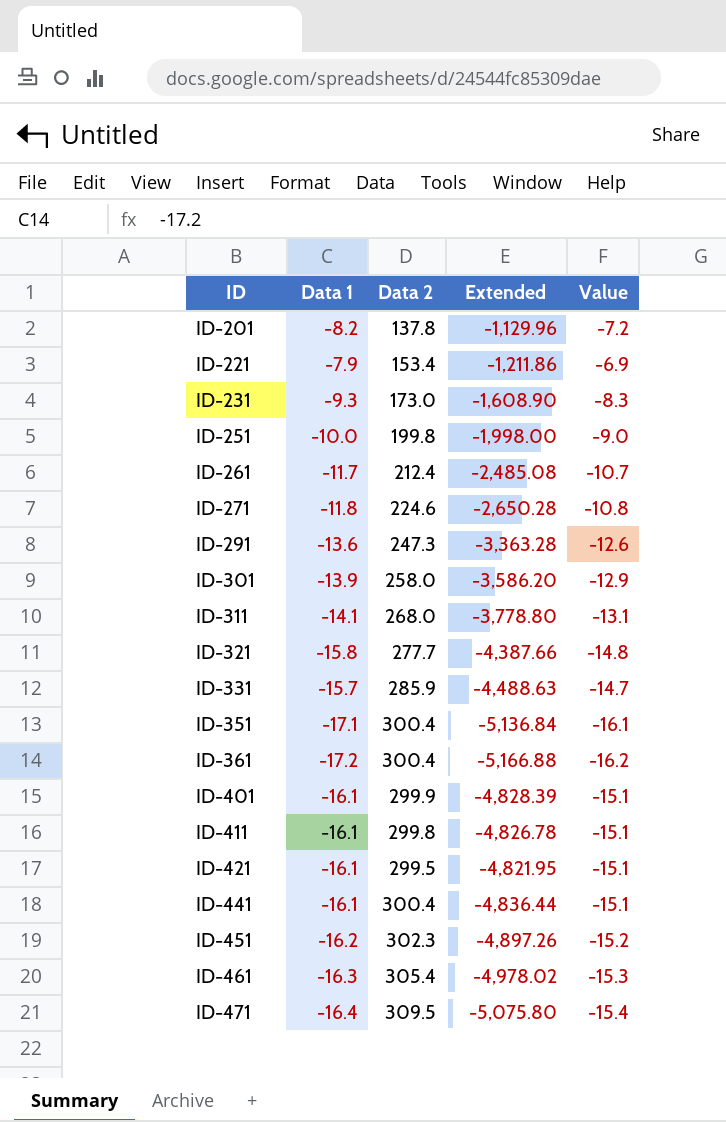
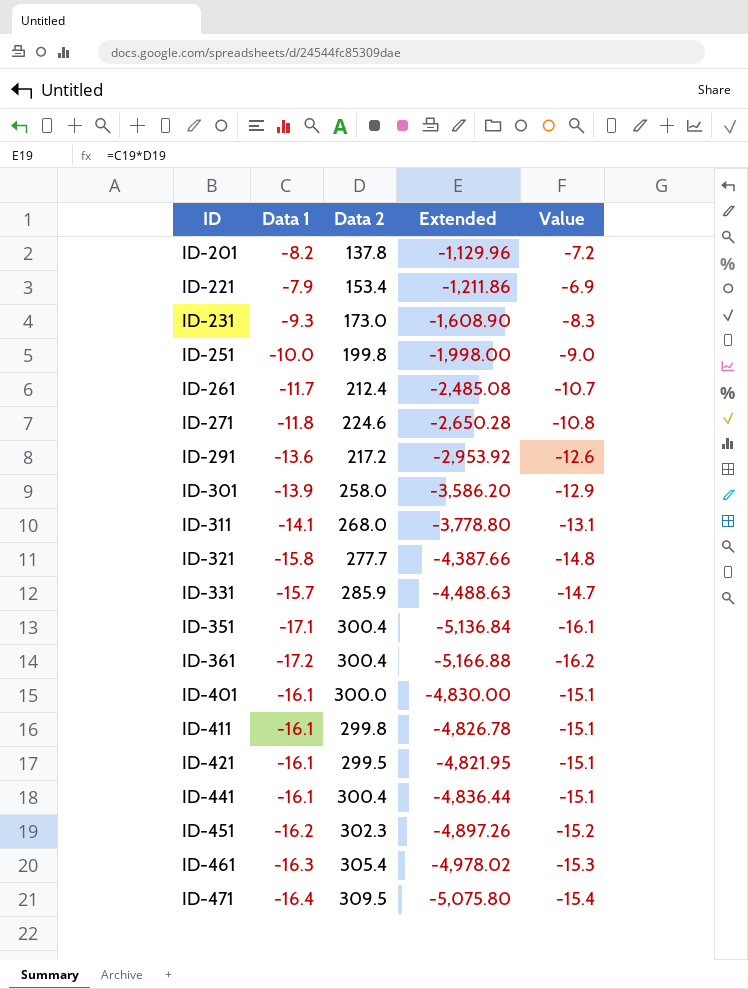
ID-291 | Data 2: 247.3 -> 217.2
ID-291 | Extended: -3,363.28 -> -2,953.92
ID-401 | Data 2: 299.9 -> 300.0
ID-401 | Extended: -4,828.39 -> -4,830.00

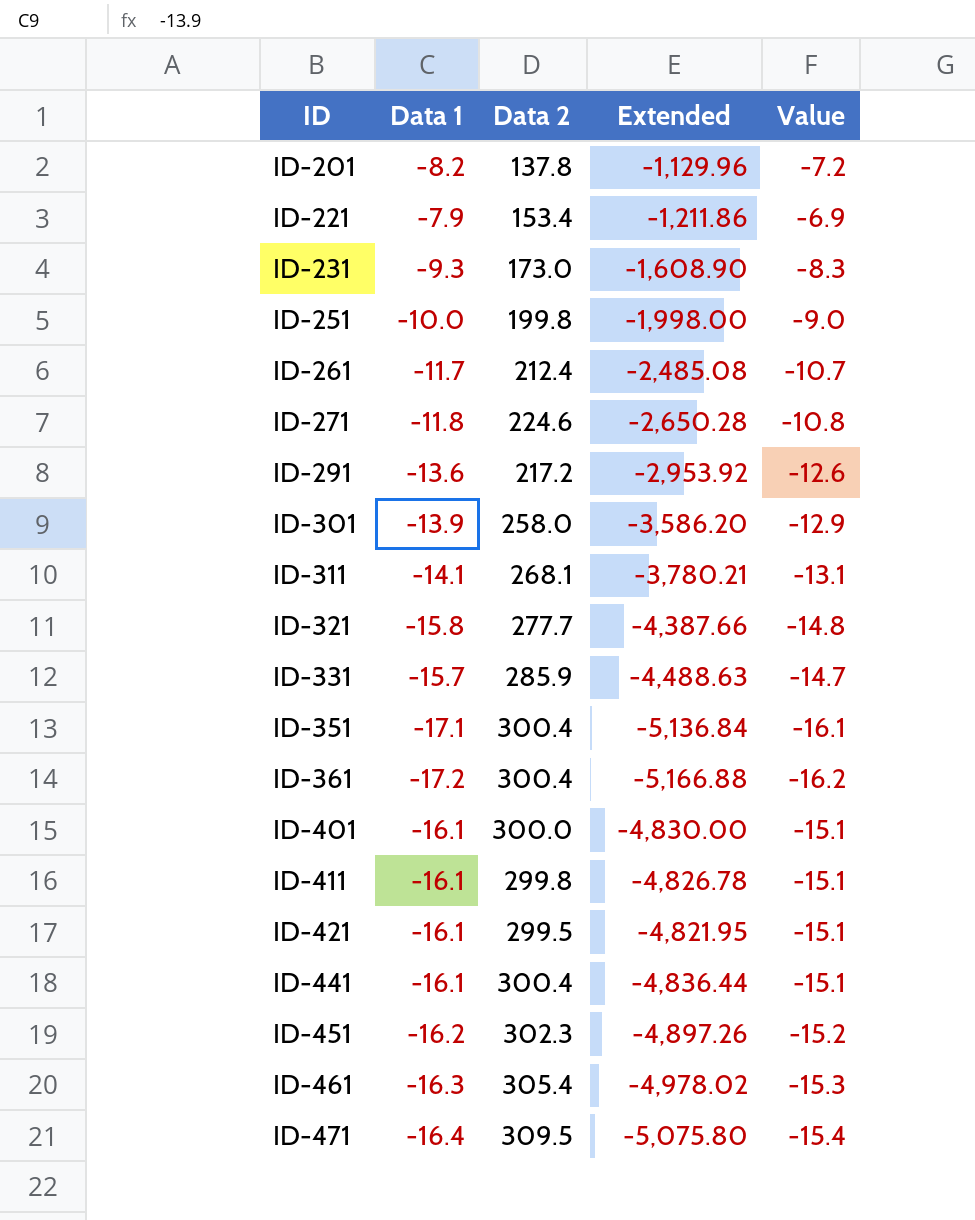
ID-311 | Data 2: 268.0 -> 268.1
ID-311 | Extended: -3,778.80 -> -3,780.21

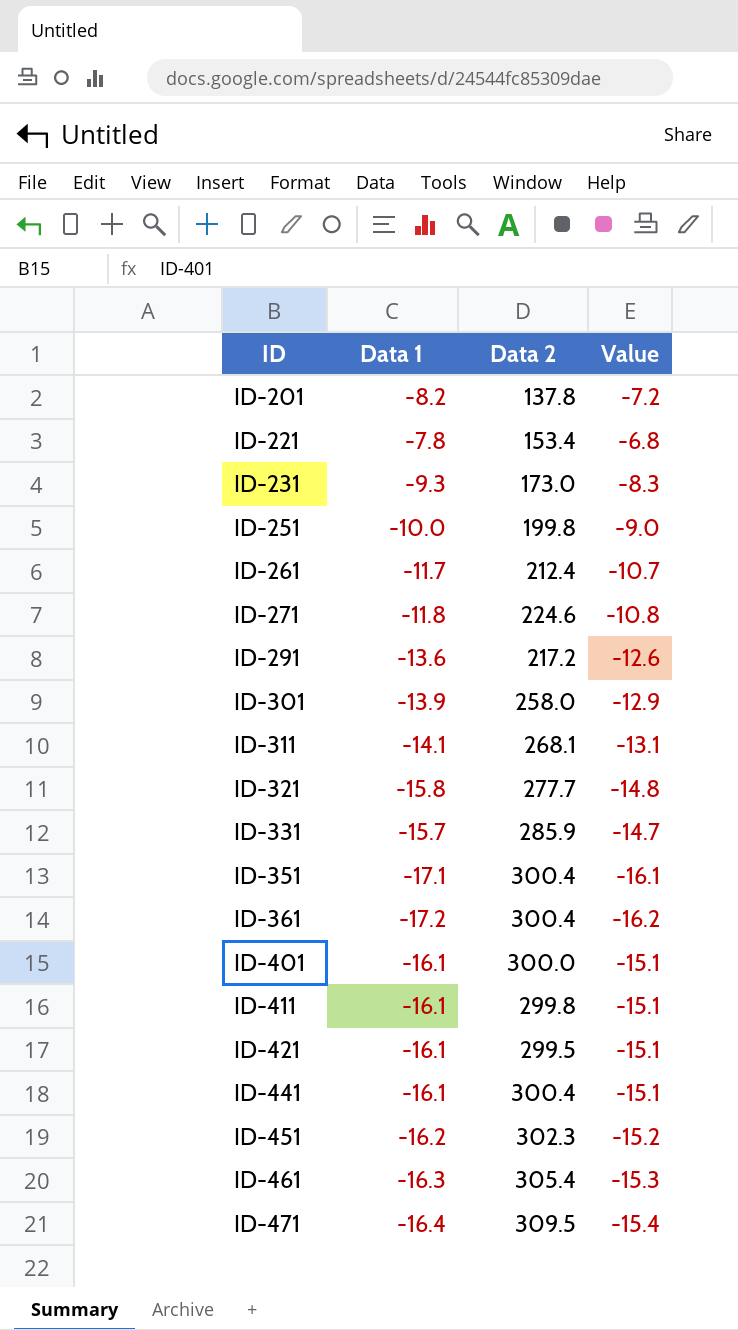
column Extended | formula: [Data 1] * [Data 2] -> none
ID-221 | Data 1: -7.9 -> -7.8
ID-221 | Value: -6.9 -> -6.8

